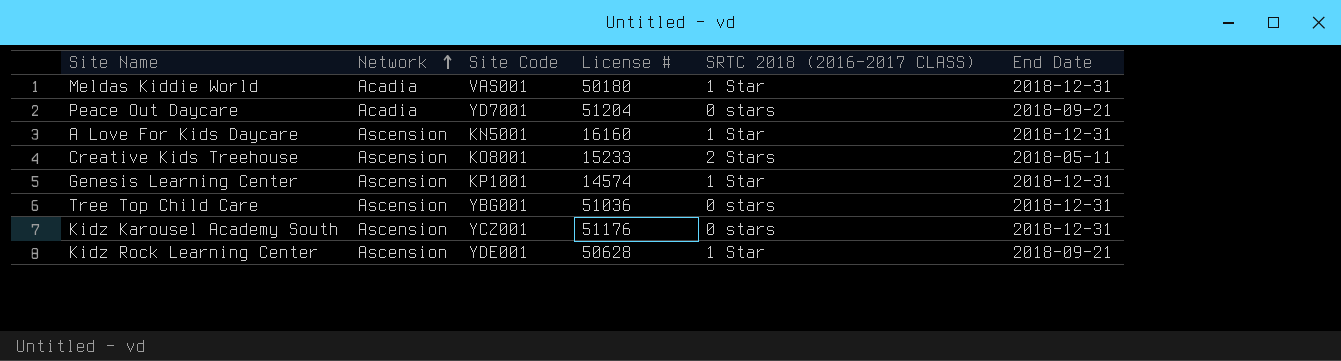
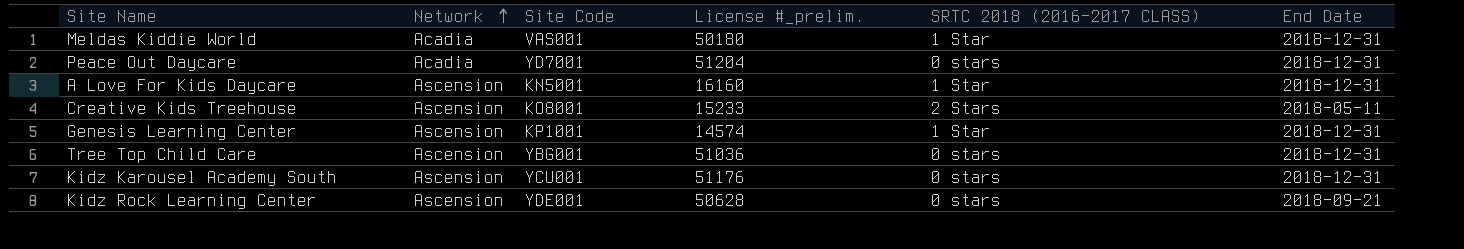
column name: License # -> License #_prelim.
Peace Out Daycare | End Date: 2018-09-21 -> 2018-12-31
Kidz Karousel Academy South | Site Code: YCZ001 -> YCU001
Kidz Rock Learning Center | SRTC 2018 (2016-2017 CLASS): 1 Star -> 0 stars

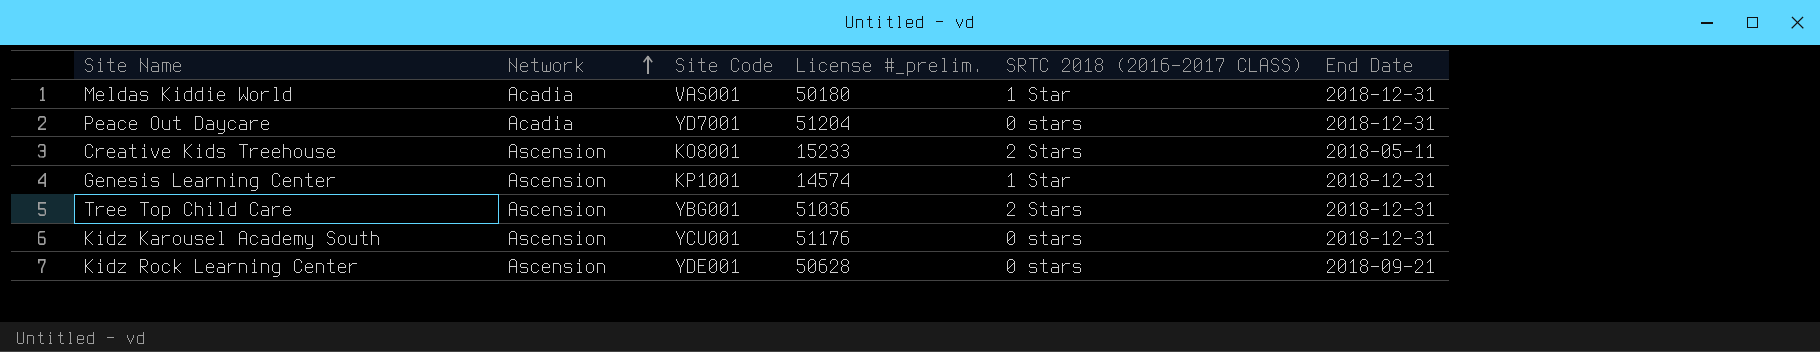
row A Love For Kids Daycare: Ascension | KN5001 | 16160 | 1 Star | 2018-12-31 -> none
Tree Top Child Care | SRTC 2018 (2016-2017 CLASS): 0 stars -> 2 Stars

